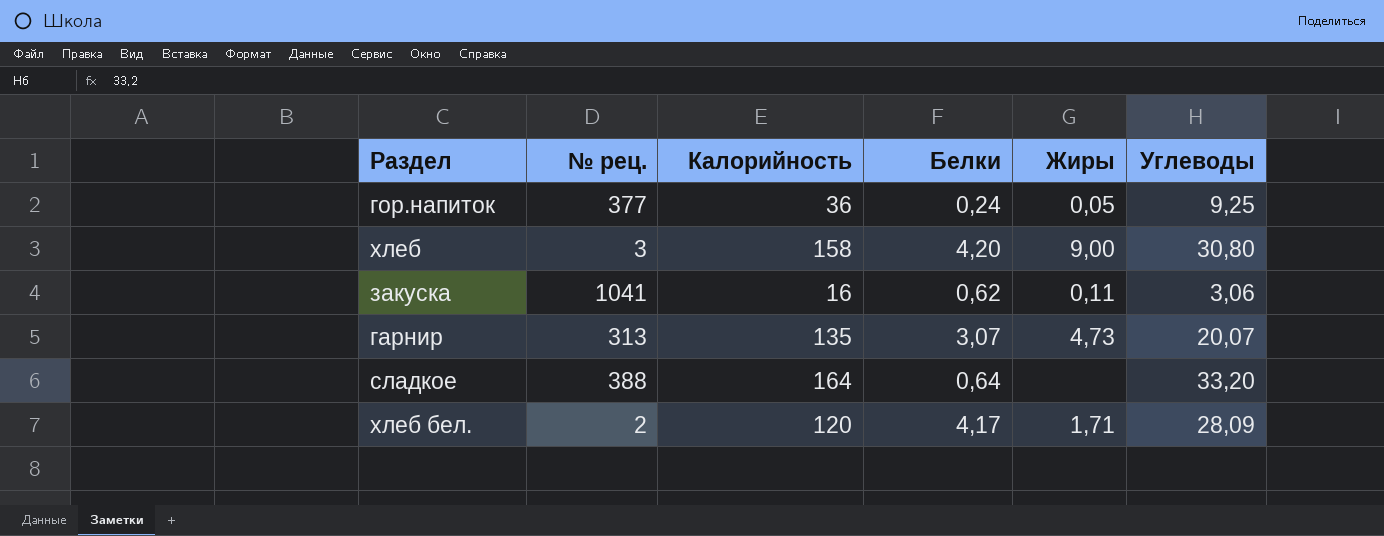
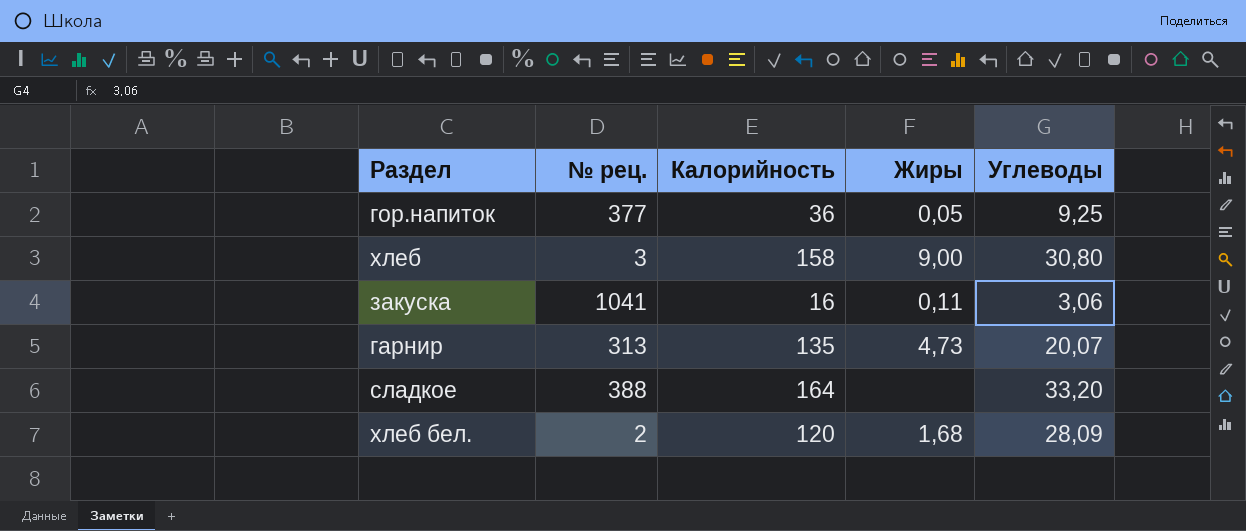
column Белки | position: 4 -> none
хлеб бел. | Жиры: 1,71 -> 1,68

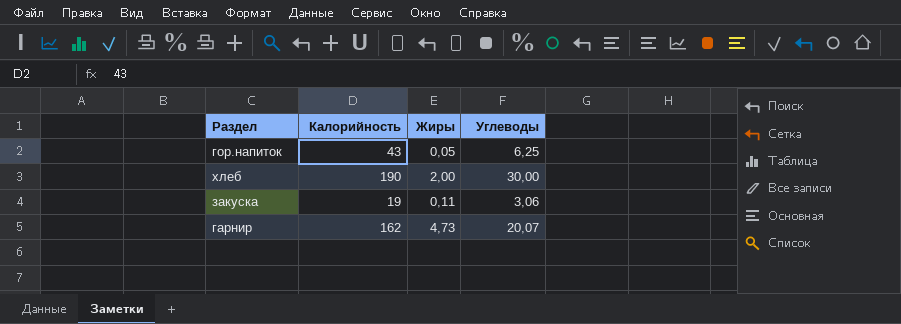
column № рец. | position: 2 -> none
row сладкое: 388 | 164 | none | 33,20 -> none
row хлеб бел.: 2 | 120 | 1,68 | 28,09 -> none
гор.напиток | Калорийность: 36 -> 43
гор.напиток | Углеводы: 9,25 -> 6,25
хлеб | Калорийность: 158 -> 190
хлеб | Жиры: 9,00 -> 2,00
хлеб | Углеводы: 30,80 -> 30,00
закуска | Калорийность: 16 -> 19
гарнир | Калорийность: 135 -> 162

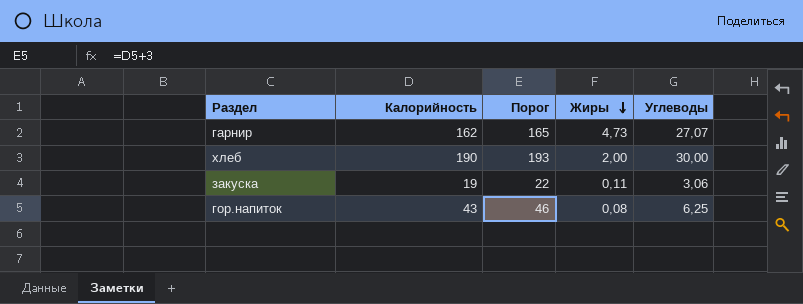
row order: none -> Жиры descending
column Порог | formula: none -> [Калорийность] + 3
гарнир | Углеводы: 20,07 -> 27,07
гор.напиток | Жиры: 0,05 -> 0,08

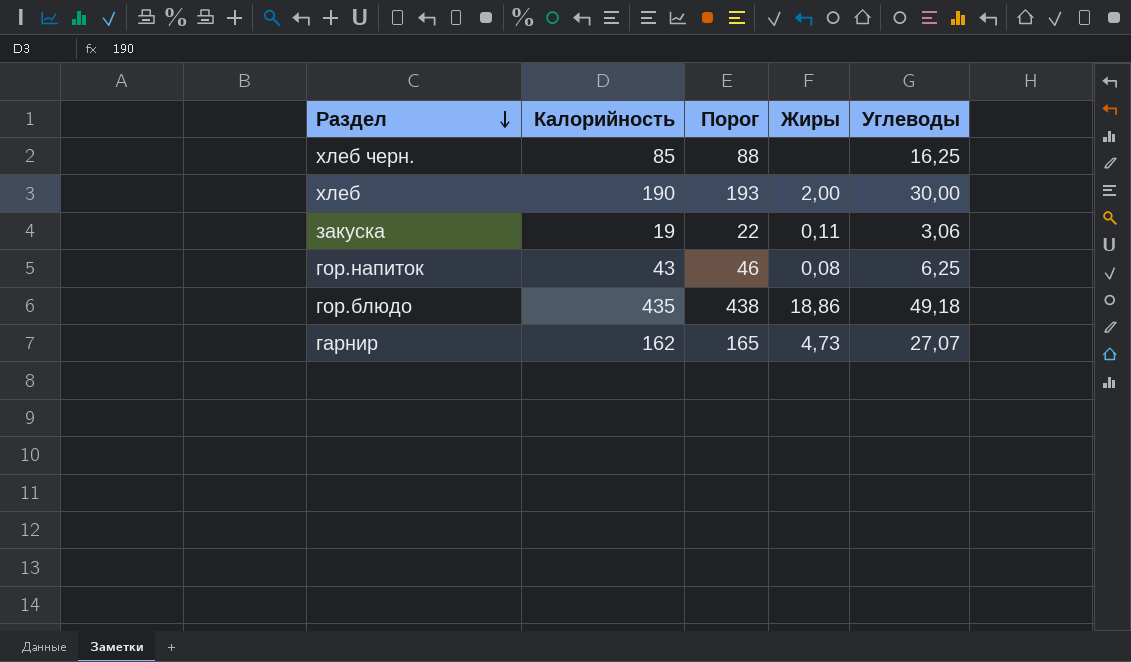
row order: Жиры descending -> Раздел descending
row хлеб черн.: none -> 85 | 88 | none | 16,25
row гор.блюдо: none -> 435 | 438 | 18,86 | 49,18

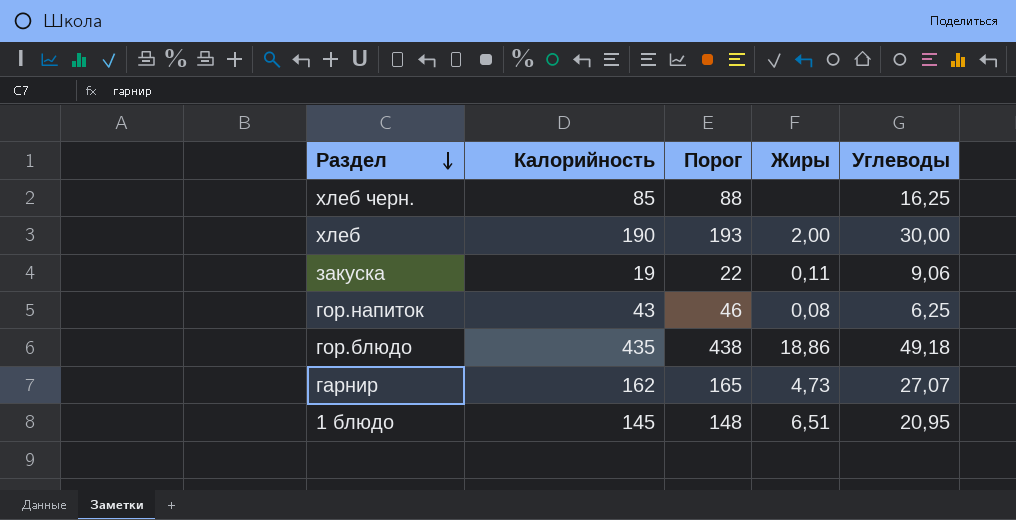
закуска | Углеводы: 3,06 -> 9,06
row 1 блюдо: none -> 145 | 148 | 6,51 | 20,95

